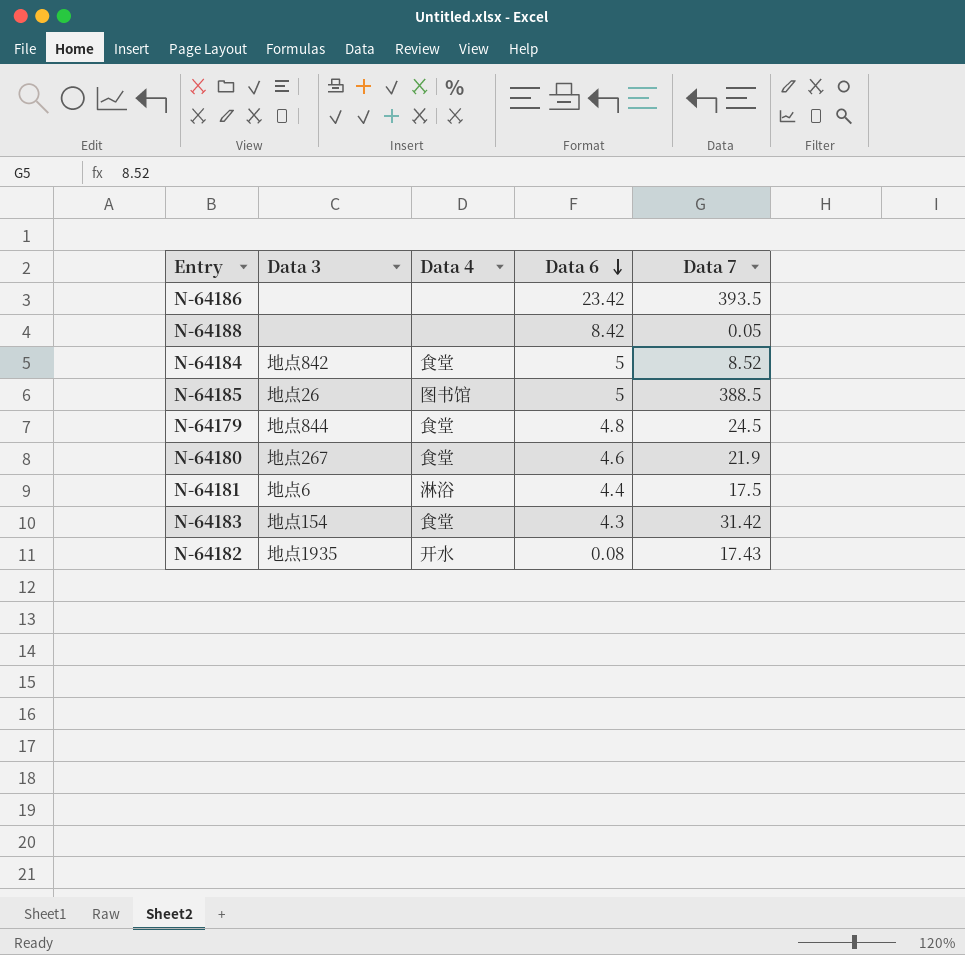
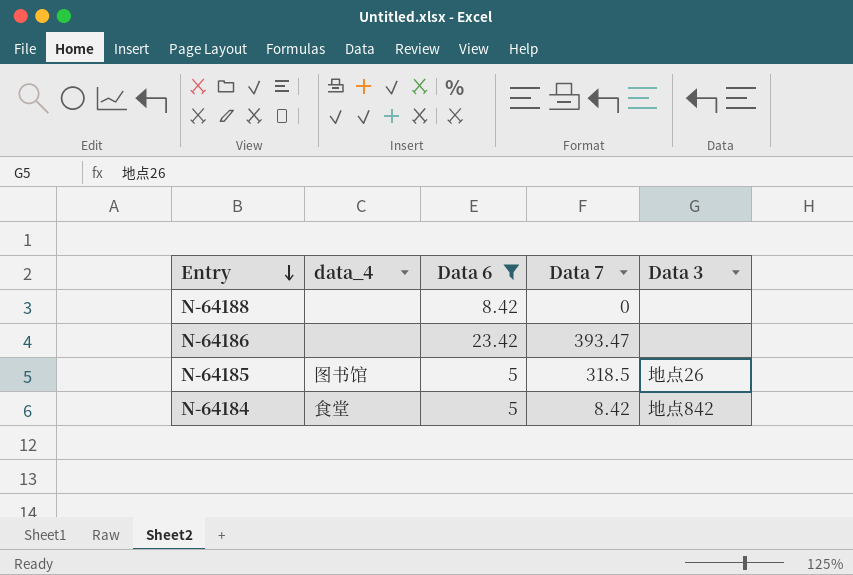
filter: none -> Data 6 >= 5
row order: Data 6 descending -> Entry descending
column name: Data 4 -> data_4
column Data 3 | position: 2 -> 5
N-64188 | Data 7: 0.05 -> 0
N-64186 | Data 7: 393.5 -> 393.47
N-64185 | Data 7: 388.5 -> 318.5
N-64184 | Data 7: 8.52 -> 8.42

